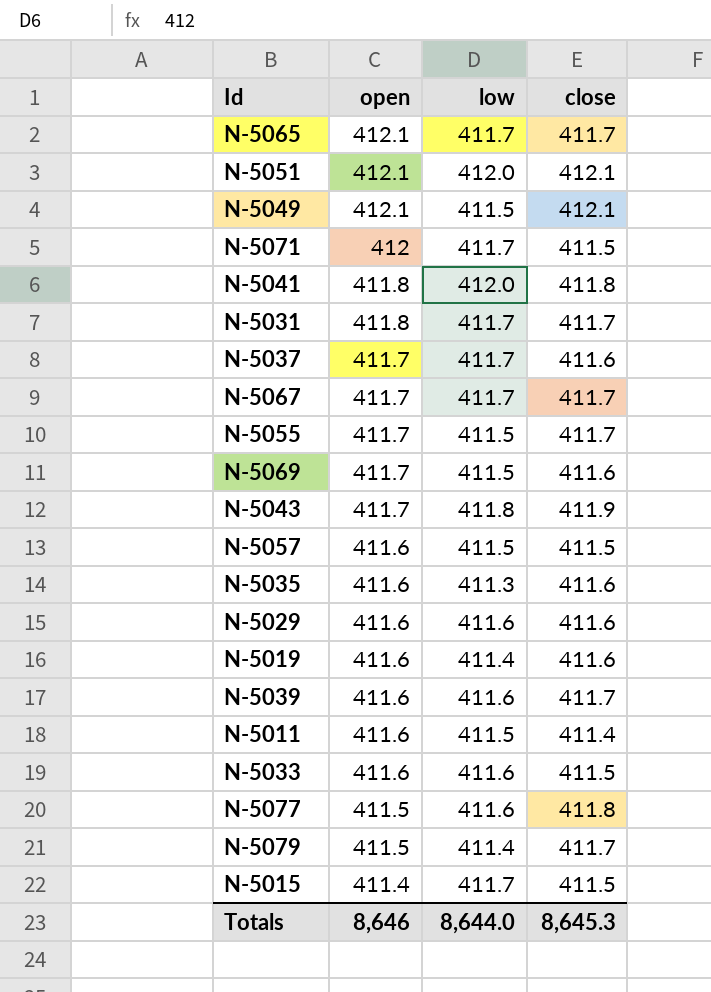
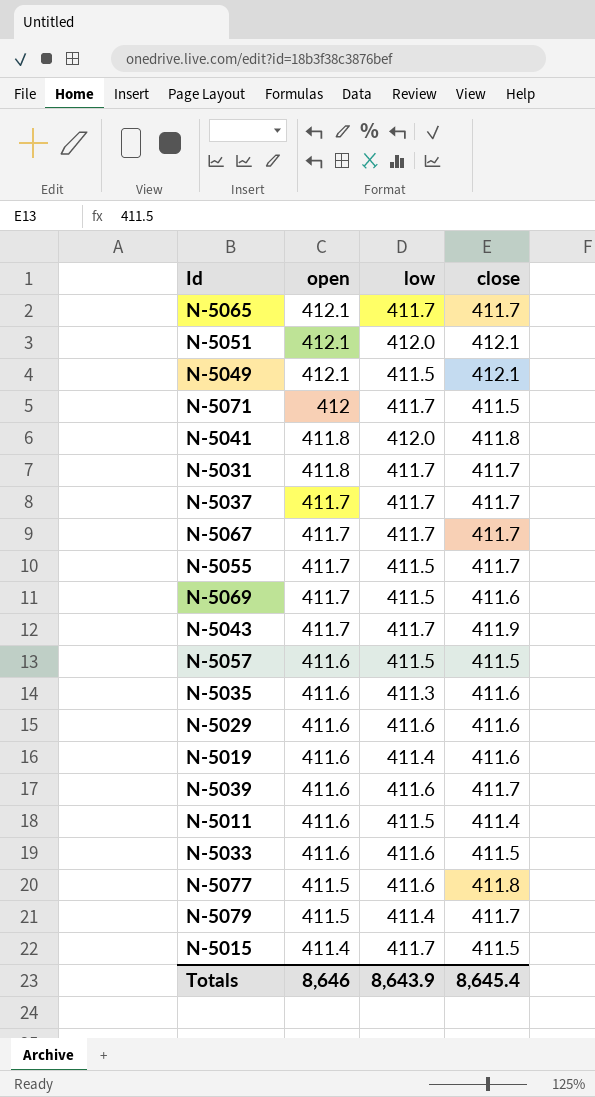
N-5037 | close: 411.6 -> 411.7
N-5043 | low: 411.8 -> 411.7
Totals | low: 8,644.0 -> 8,643.9
Totals | close: 8,645.3 -> 8,645.4

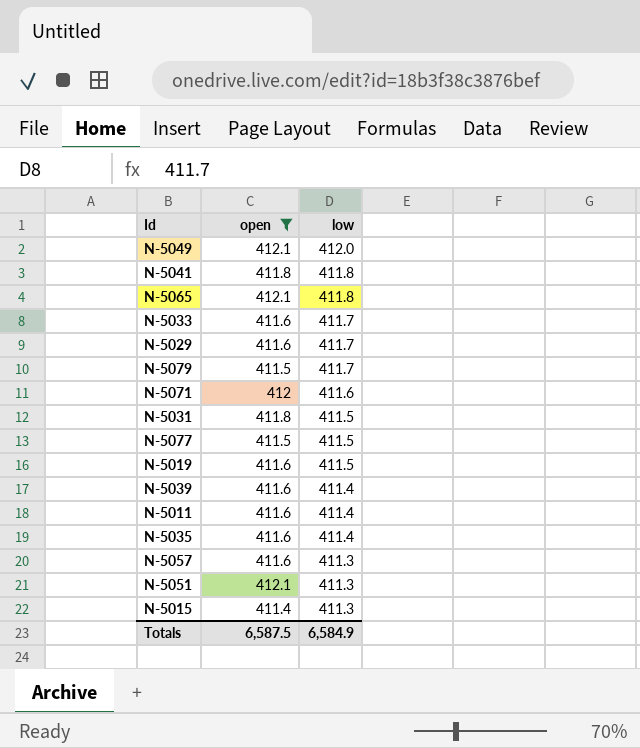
filter: none -> open != 411.7
row order: open descending -> low descending
column close | position: 4 -> none
N-5049 | low: 411.5 -> 412.0
N-5041 | low: 412.0 -> 411.8
N-5065 | low: 411.7 -> 411.8
N-5033 | low: 411.6 -> 411.7
N-5029 | low: 411.6 -> 411.7
N-5079 | low: 411.4 -> 411.7
N-5071 | low: 411.7 -> 411.6
N-5031 | low: 411.7 -> 411.5
N-5077 | low: 411.6 -> 411.5
N-5019 | low: 411.4 -> 411.5
N-5039 | low: 411.6 -> 411.4
N-5011 | low: 411.5 -> 411.4
N-5035 | low: 411.3 -> 411.4
N-5057 | low: 411.5 -> 411.3
N-5051 | low: 412.0 -> 411.3
N-5015 | low: 411.7 -> 411.3
Totals | open: 8,646 -> 6,587.5
Totals | low: 8,643.9 -> 6,584.9

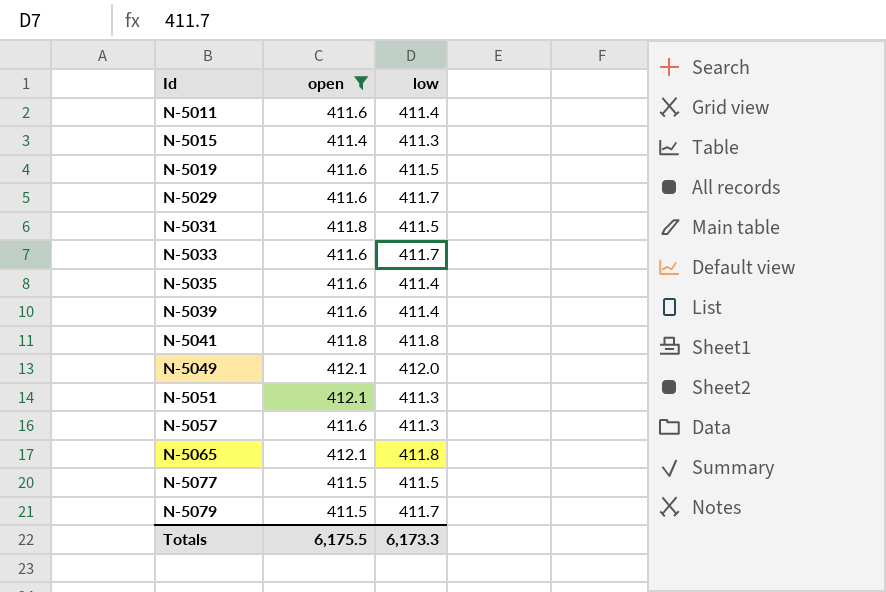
row order: low descending -> Id ascending
row N-5071: 412 | 411.6 -> none
Totals | open: 6,587.5 -> 6,175.5
Totals | low: 6,584.9 -> 6,173.3

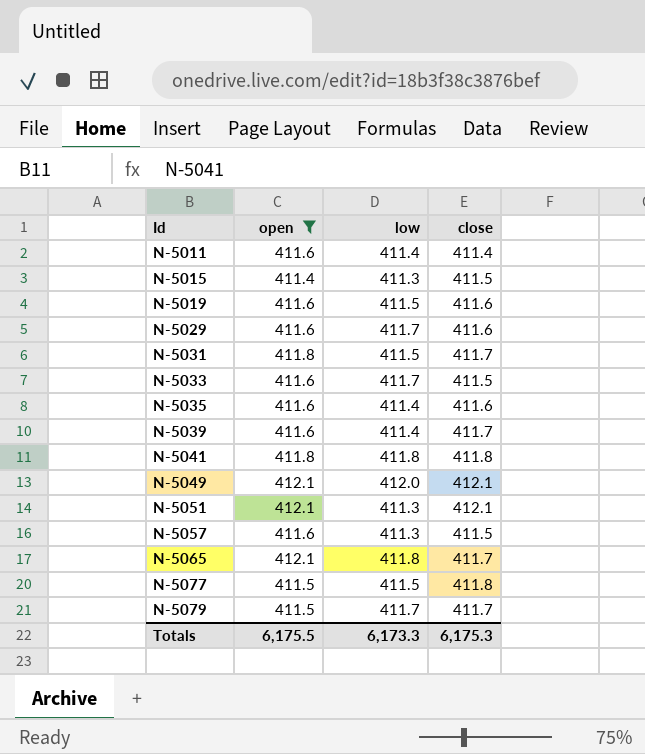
column close | position: none -> 4

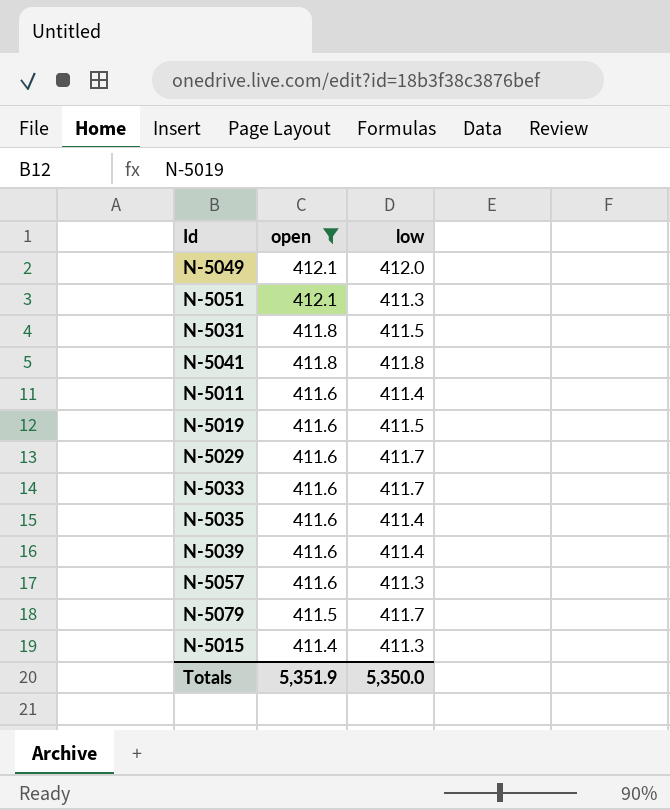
row order: Id ascending -> open descending
column close | position: 4 -> none
row N-5065: 412.1 | 411.8 | 411.7 -> none
row N-5077: 411.5 | 411.5 | 411.8 -> none
Totals | open: 6,175.5 -> 5,351.9
Totals | low: 6,173.3 -> 5,350.0

